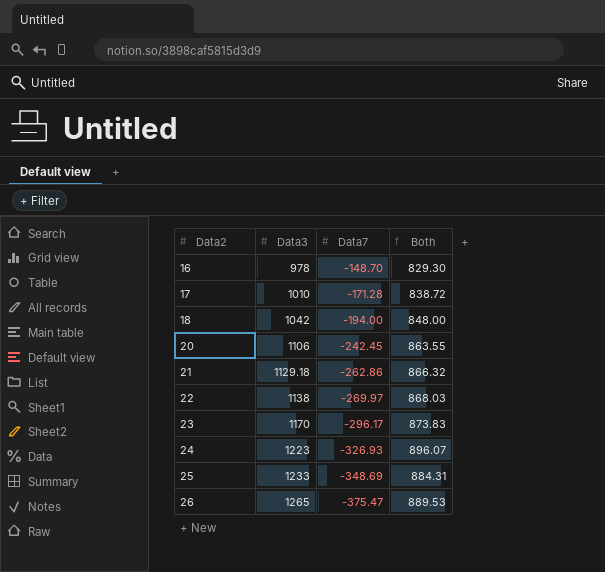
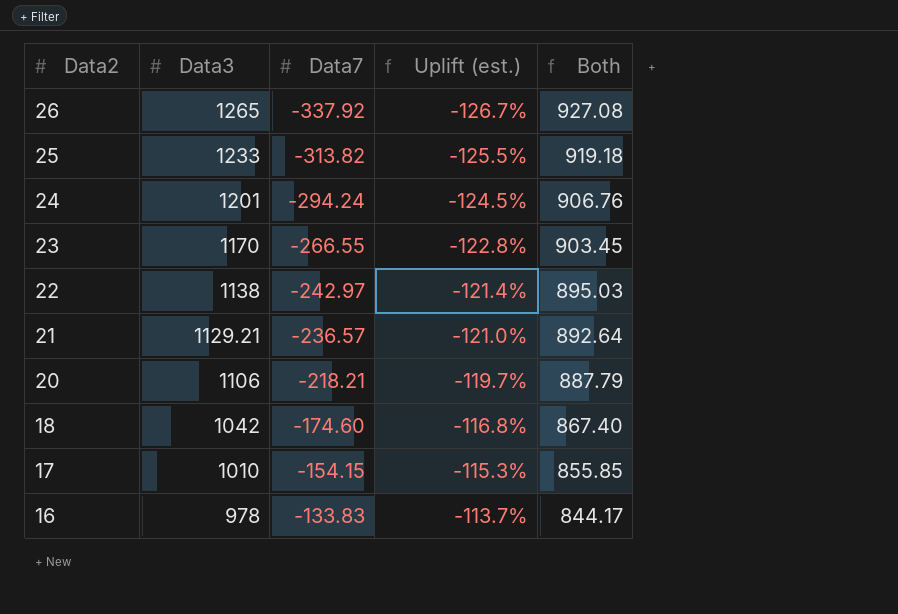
row order: Data2 ascending -> Data2 descending
column Uplift (est.) | formula: none -> ([Data7] - [Data3]) / [Data3]
26 | Data7: -375.47 -> -337.92
26 | Both: 889.53 -> 927.08
25 | Data7: -348.69 -> -313.82
25 | Both: 884.31 -> 919.18
24 | Data3: 1223 -> 1201
24 | Data7: -326.93 -> -294.24
24 | Both: 896.07 -> 906.76
23 | Data7: -296.17 -> -266.55
23 | Both: 873.83 -> 903.45
22 | Data7: -269.97 -> -242.97
22 | Both: 868.03 -> 895.03
21 | Data3: 1129.18 -> 1129.21
21 | Data7: -262.86 -> -236.57
21 | Both: 866.32 -> 892.64
20 | Data7: -242.45 -> -218.21
20 | Both: 863.55 -> 887.79
18 | Data7: -194.00 -> -174.60
18 | Both: 848.00 -> 867.40
17 | Data7: -171.28 -> -154.15
17 | Both: 838.72 -> 855.85
16 | Data7: -148.70 -> -133.83
16 | Both: 829.30 -> 844.17

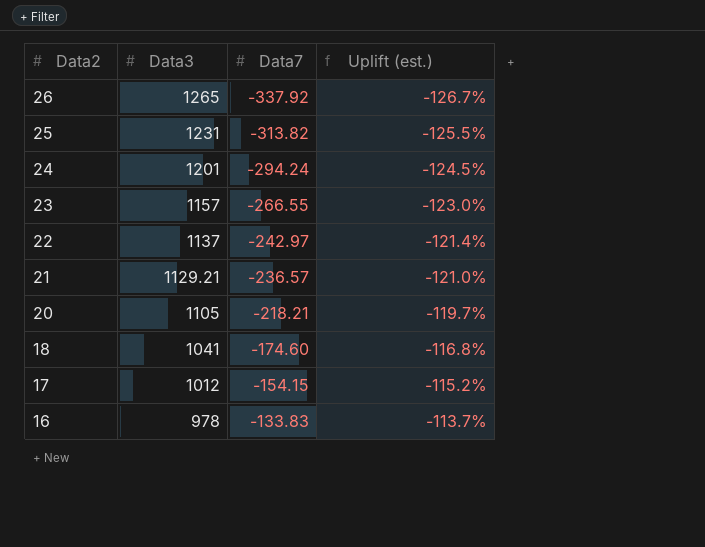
column Both | formula: [Data3] + [Data7] -> none
25 | Data3: 1233 -> 1231
23 | Data3: 1170 -> 1157
23 | Uplift (est.): -122.8% -> -123.0%
22 | Data3: 1138 -> 1137
20 | Data3: 1106 -> 1105
18 | Data3: 1042 -> 1041
17 | Data3: 1010 -> 1012
17 | Uplift (est.): -115.3% -> -115.2%

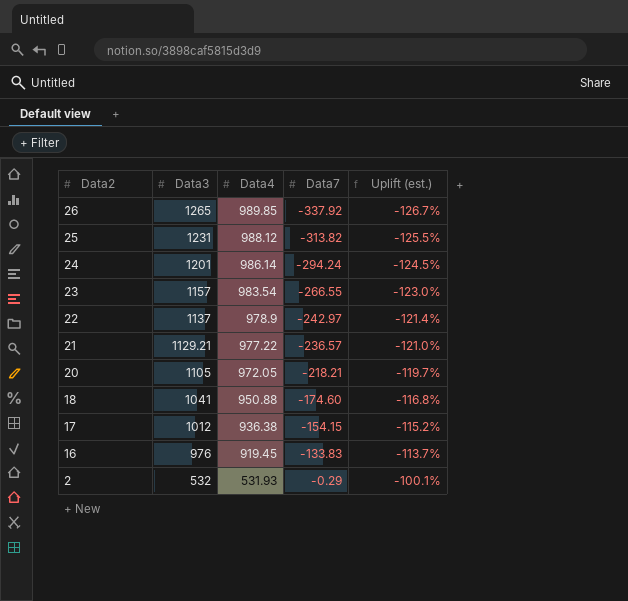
column Data4 | position: none -> 3
16 | Data3: 978 -> 976
row 2: none -> 532 | 531.93 | -0.29 | -100.1%

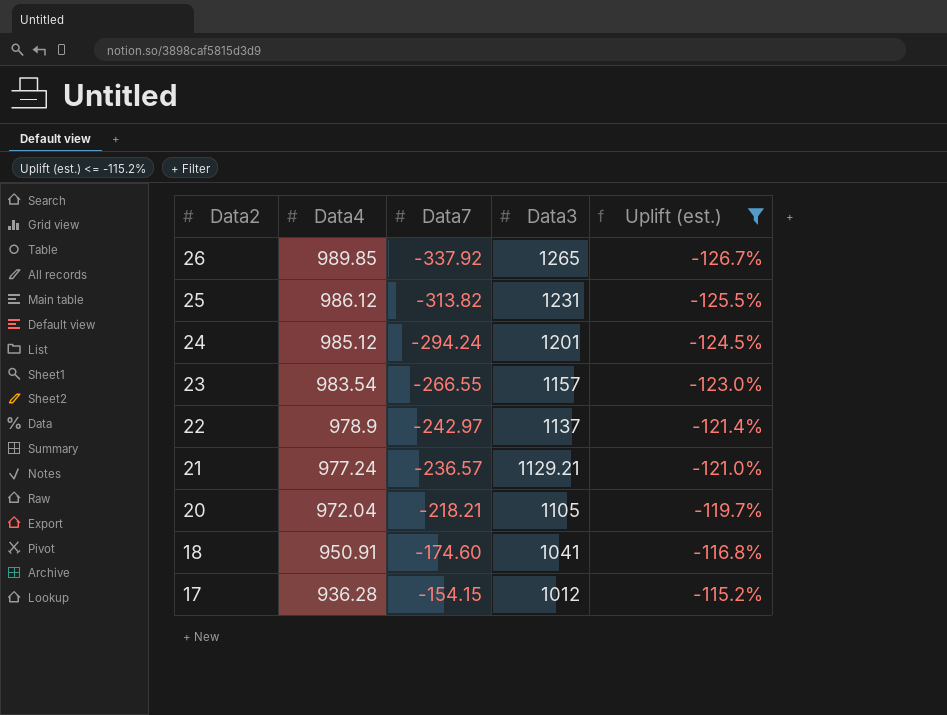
filter: none -> Uplift (est.) <= -115.2%
column Data3 | position: 2 -> 4
25 | Data4: 988.12 -> 986.12
24 | Data4: 986.14 -> 985.12
21 | Data4: 977.22 -> 977.24
20 | Data4: 972.05 -> 972.04
18 | Data4: 950.88 -> 950.91
17 | Data4: 936.38 -> 936.28

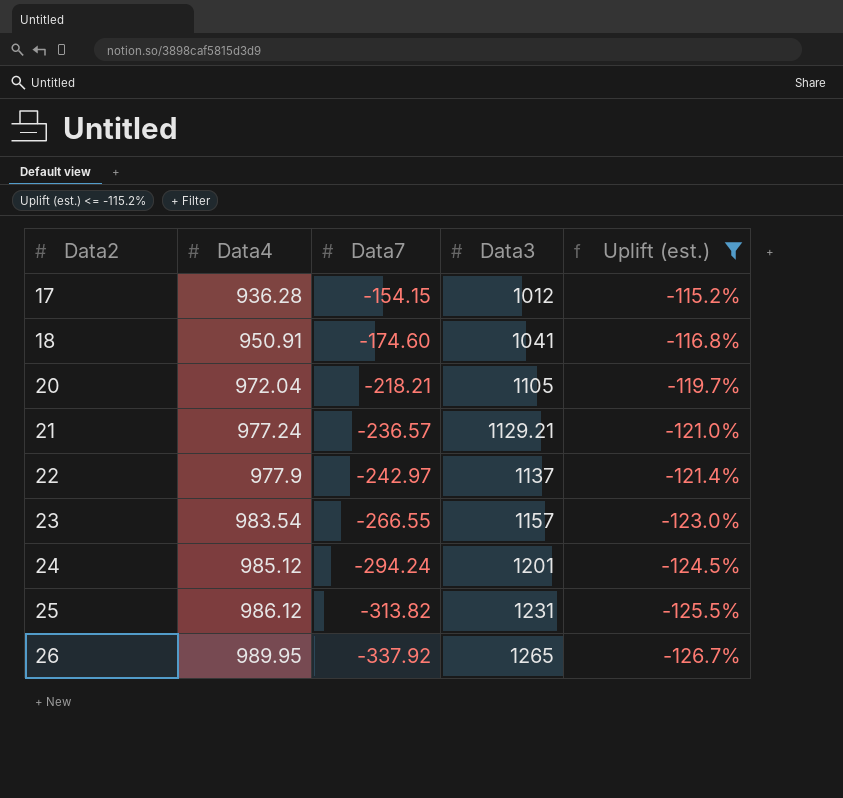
row order: Data2 descending -> Data2 ascending
22 | Data4: 978.9 -> 977.9
26 | Data4: 989.85 -> 989.95

